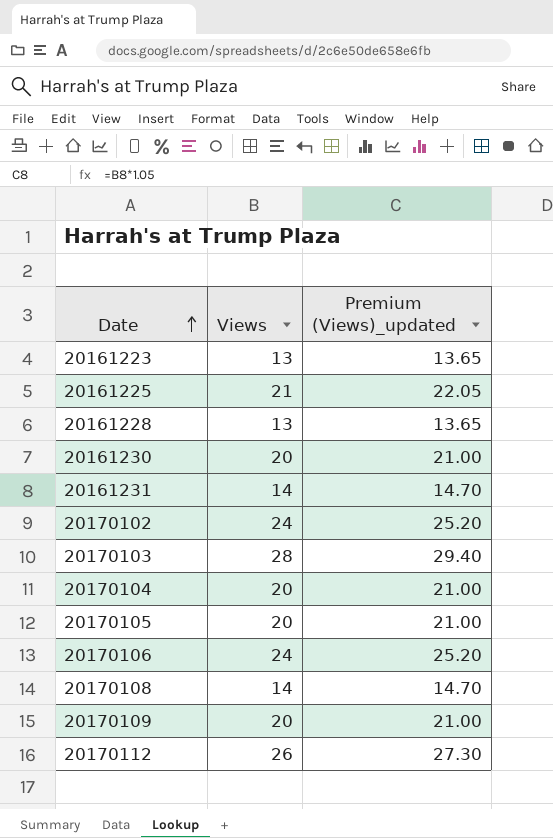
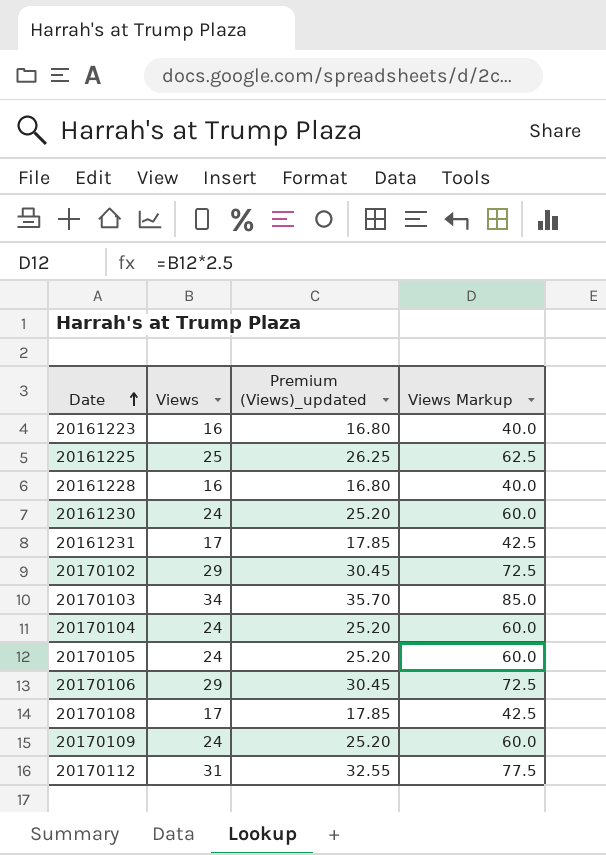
column Views Markup | formula: none -> [Views] * 2.5
20161223 | Views: 13 -> 16
20161223 | Premium (Views)_updated: 13.65 -> 16.80
20161225 | Views: 21 -> 25
20161225 | Premium (Views)_updated: 22.05 -> 26.25
20161228 | Views: 13 -> 16
20161228 | Premium (Views)_updated: 13.65 -> 16.80
20161230 | Views: 20 -> 24
20161230 | Premium (Views)_updated: 21.00 -> 25.20
20161231 | Views: 14 -> 17
20161231 | Premium (Views)_updated: 14.70 -> 17.85
20170102 | Views: 24 -> 29
20170102 | Premium (Views)_updated: 25.20 -> 30.45
20170103 | Views: 28 -> 34
20170103 | Premium (Views)_updated: 29.40 -> 35.70
20170104 | Views: 20 -> 24
20170104 | Premium (Views)_updated: 21.00 -> 25.20
20170105 | Views: 20 -> 24
20170105 | Premium (Views)_updated: 21.00 -> 25.20
20170106 | Views: 24 -> 29
20170106 | Premium (Views)_updated: 25.20 -> 30.45
20170108 | Views: 14 -> 17
20170108 | Premium (Views)_updated: 14.70 -> 17.85
20170109 | Views: 20 -> 24
20170109 | Premium (Views)_updated: 21.00 -> 25.20
20170112 | Views: 26 -> 31
20170112 | Premium (Views)_updated: 27.30 -> 32.55

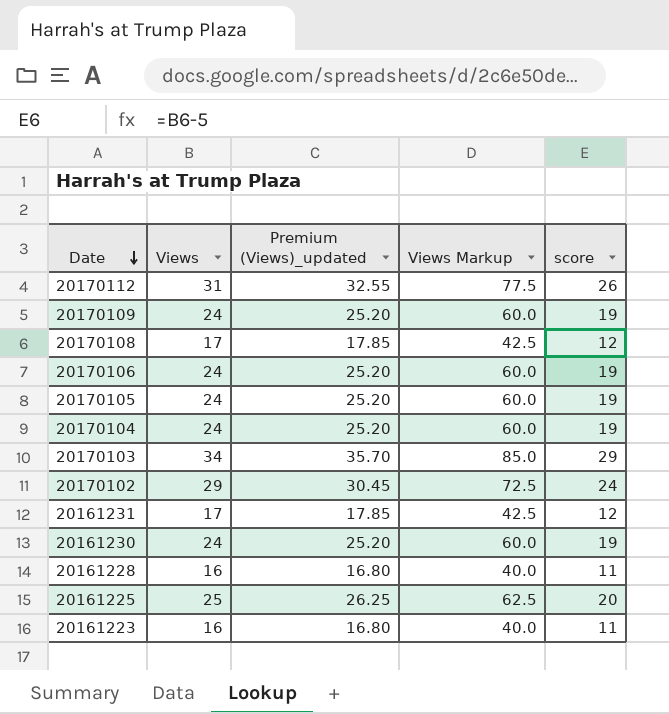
row order: Date ascending -> Date descending
column score | formula: none -> [Views] - 5
20170106 | Views: 29 -> 24
20170106 | Premium (Views)_updated: 30.45 -> 25.20
20170106 | Views Markup: 72.5 -> 60.0

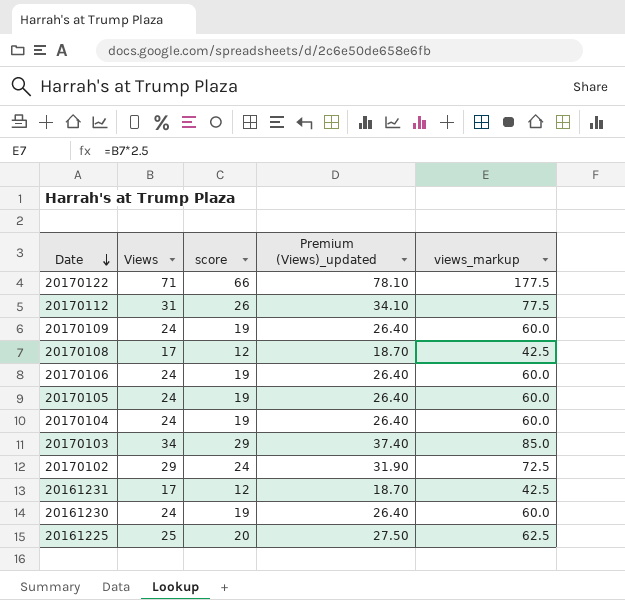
column score | position: 5 -> 3
column Premium (Views)_updated | formula: [Views] * 1.05 -> [Views] * 1.1
column name: Views Markup -> views_markup
row 20161228: 16 | 16.80 | 40.0 | 11 -> none
row 20161223: 16 | 16.80 | 40.0 | 11 -> none
row 20170122: none -> 71 | 66 | 78.10 | 177.5

